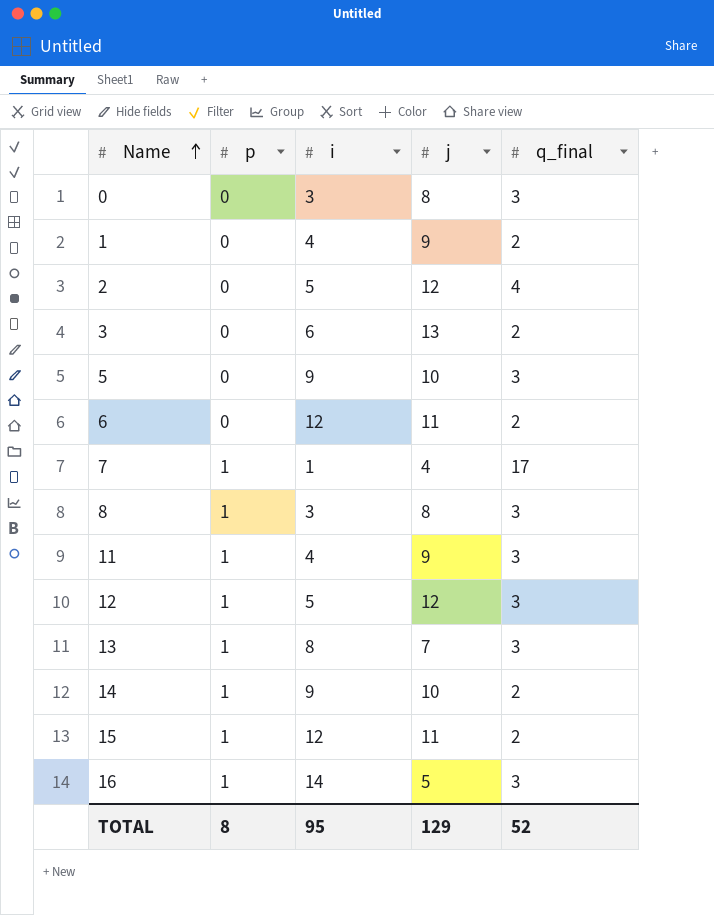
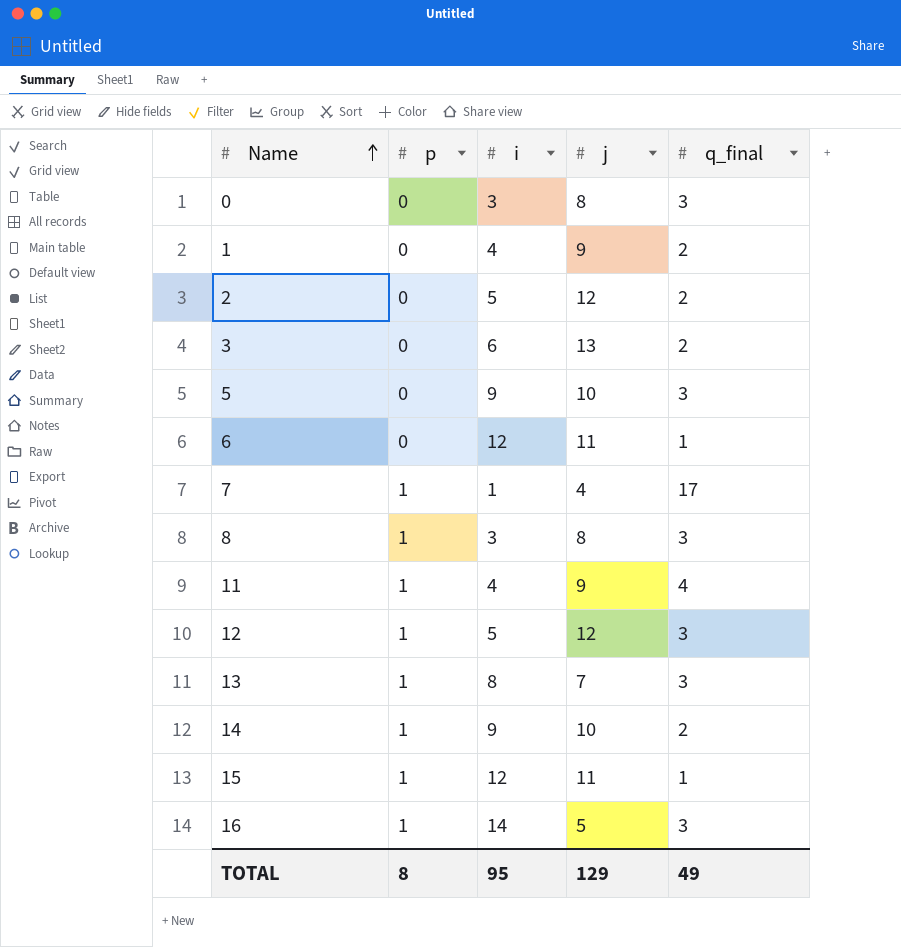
2 | q_final: 4 -> 2
6 | q_final: 2 -> 1
11 | q_final: 3 -> 4
15 | q_final: 2 -> 1
TOTAL | q_final: 52 -> 49

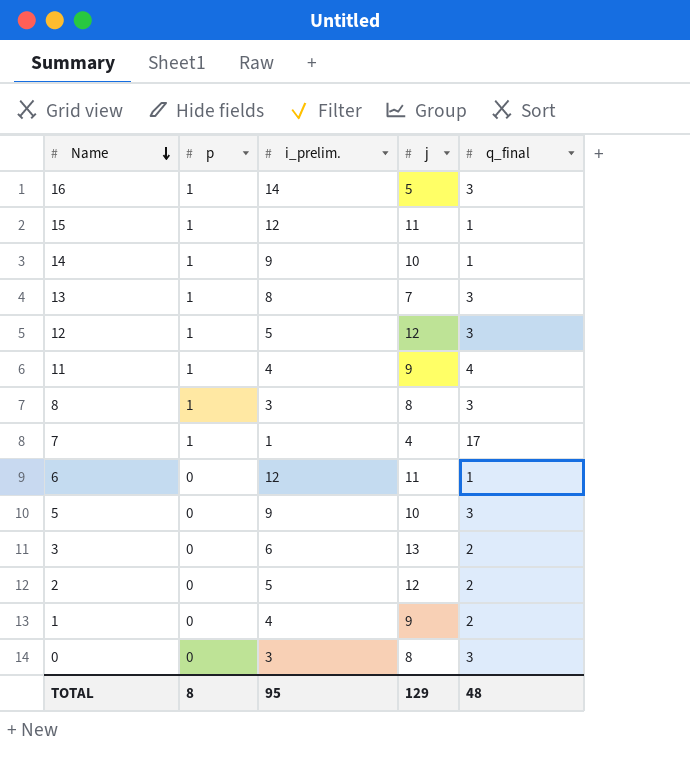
row order: Name ascending -> Name descending
column name: i -> i_prelim.
14 | q_final: 2 -> 1
TOTAL | q_final: 49 -> 48

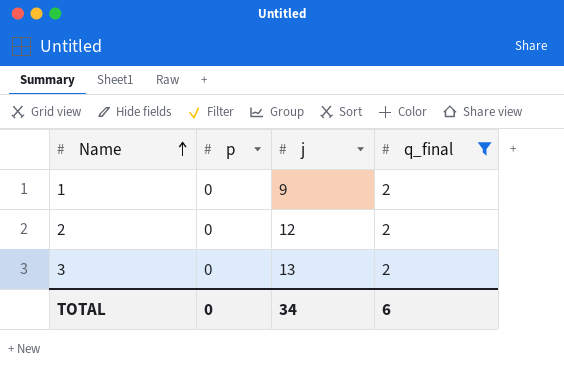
filter: none -> q_final = 2
row order: Name descending -> Name ascending
column i_prelim. | position: 3 -> none
TOTAL | p: 8 -> 0
TOTAL | j: 129 -> 34
TOTAL | q_final: 48 -> 6

